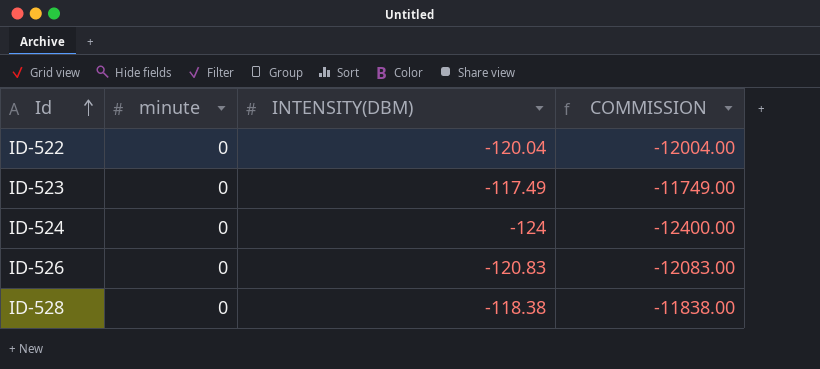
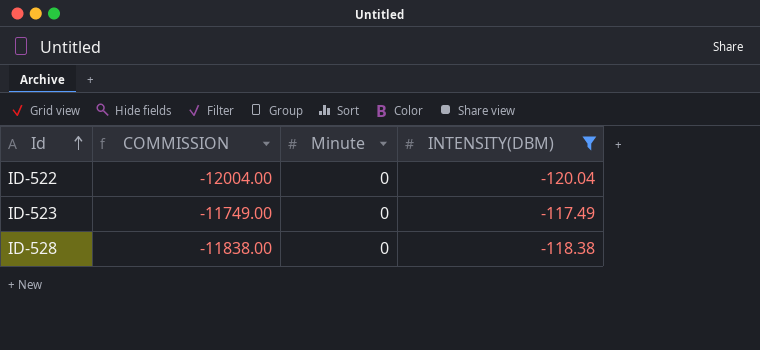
filter: none -> INTENSITY(DBM) >= -120.04
column COMMISSION | position: 4 -> 2
column name: minute -> Minute

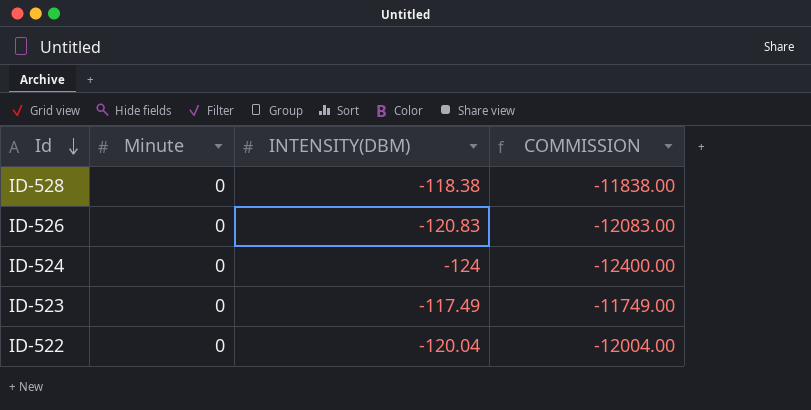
filter: INTENSITY(DBM) >= -120.04 -> none
row order: Id ascending -> Id descending
column COMMISSION | position: 2 -> 4

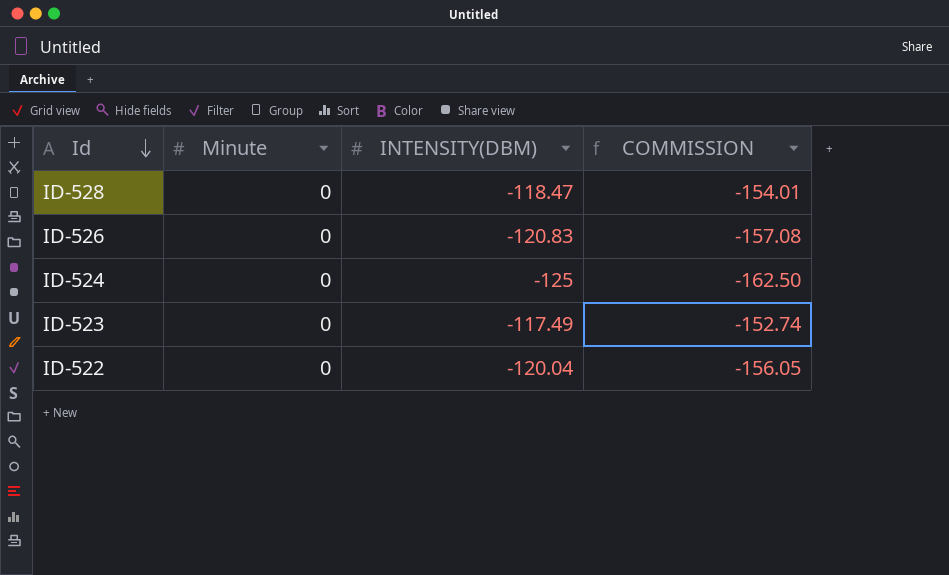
column COMMISSION | formula: [INTENSITY(DBM)] * 100 -> [INTENSITY(DBM)] * 1.3
ID-528 | INTENSITY(DBM): -118.38 -> -118.47
ID-524 | INTENSITY(DBM): -124 -> -125

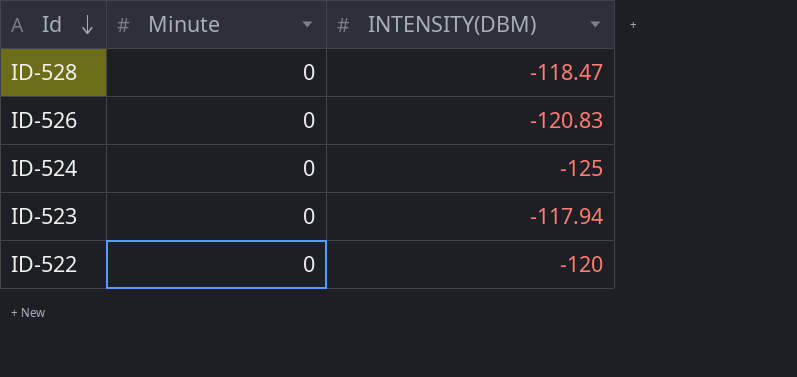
column COMMISSION | formula: [INTENSITY(DBM)] * 1.3 -> none
ID-523 | INTENSITY(DBM): -117.49 -> -117.94
ID-522 | INTENSITY(DBM): -120.04 -> -120

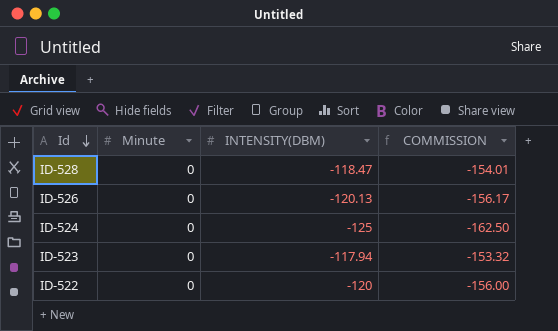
column COMMISSION | formula: none -> [INTENSITY(DBM)] * 1.3
ID-526 | INTENSITY(DBM): -120.83 -> -120.13

